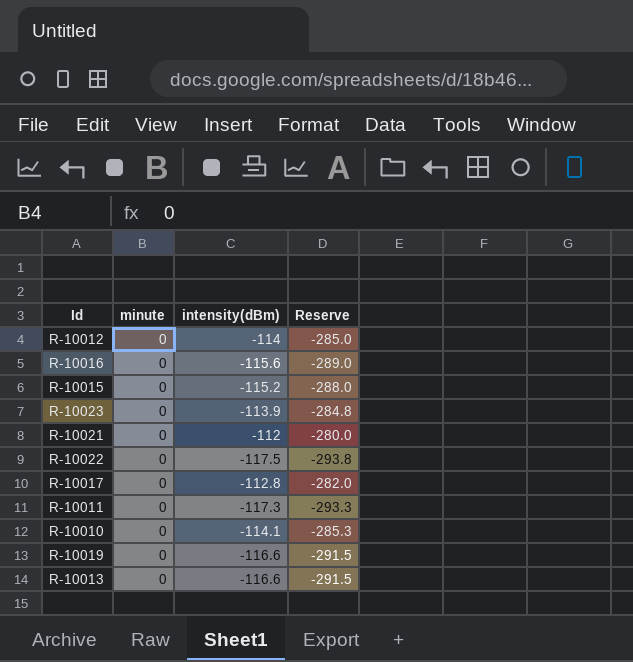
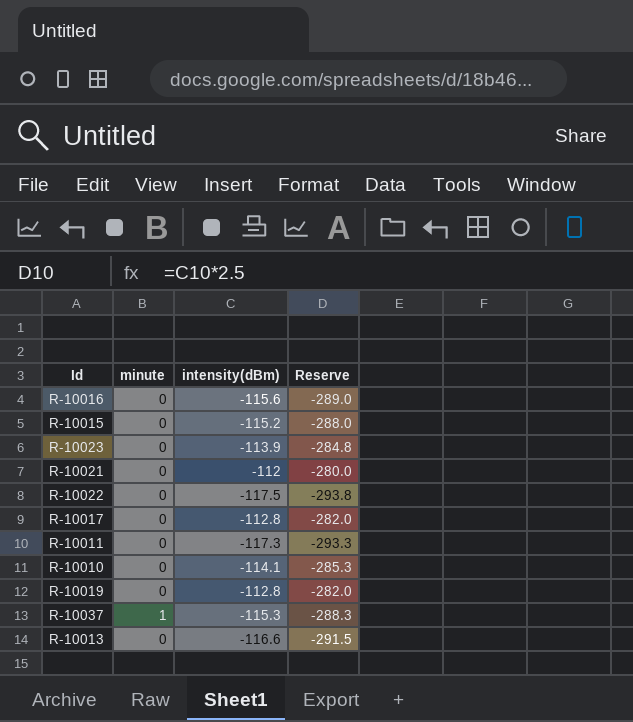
row R-10012: 0 | -114 | -285.0 -> none
R-10019 | intensity(dBm): -116.6 -> -112.8
R-10019 | Reserve: -291.5 -> -282.0
row R-10037: none -> 1 | -115.3 | -288.3

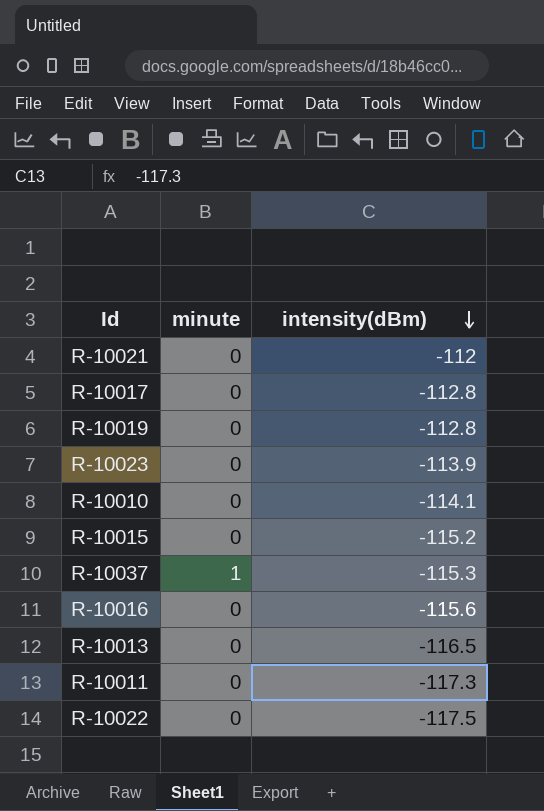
row order: none -> intensity(dBm) descending
column Reserve | formula: [intensity(dBm)] * 2.5 -> none
R-10013 | intensity(dBm): -116.6 -> -116.5

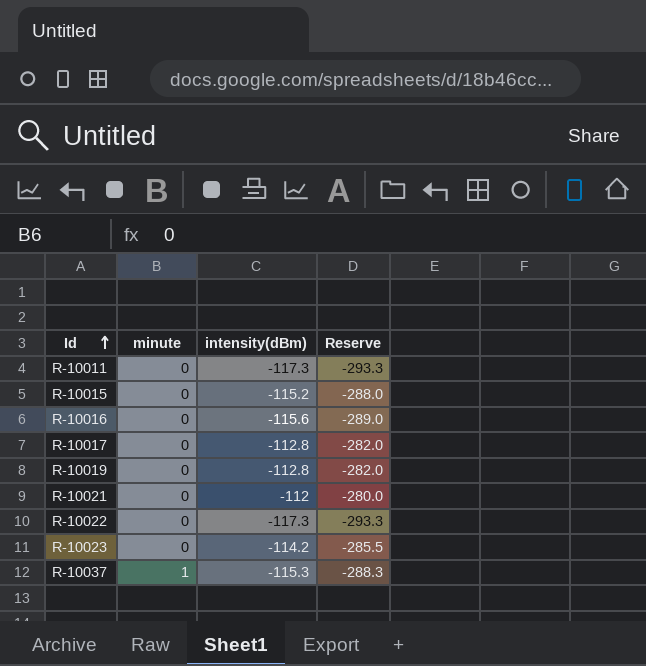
row order: intensity(dBm) descending -> Id ascending
column Reserve | formula: none -> [intensity(dBm)] * 2.5
row R-10010: 0 | -114.1 -> none
row R-10013: 0 | -116.5 -> none
R-10022 | intensity(dBm): -117.5 -> -117.3
R-10023 | intensity(dBm): -113.9 -> -114.2

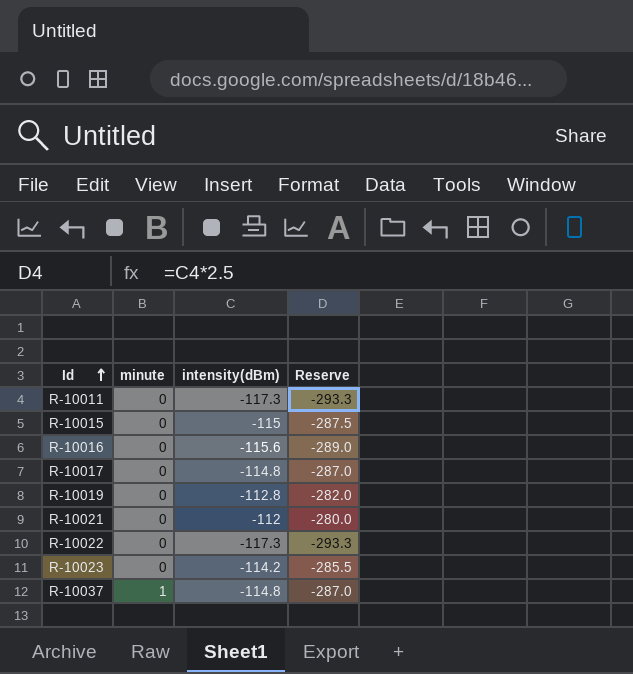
R-10015 | intensity(dBm): -115.2 -> -115
R-10015 | Reserve: -288.0 -> -287.5
R-10017 | intensity(dBm): -112.8 -> -114.8
R-10017 | Reserve: -282.0 -> -287.0
R-10037 | intensity(dBm): -115.3 -> -114.8
R-10037 | Reserve: -288.3 -> -287.0

